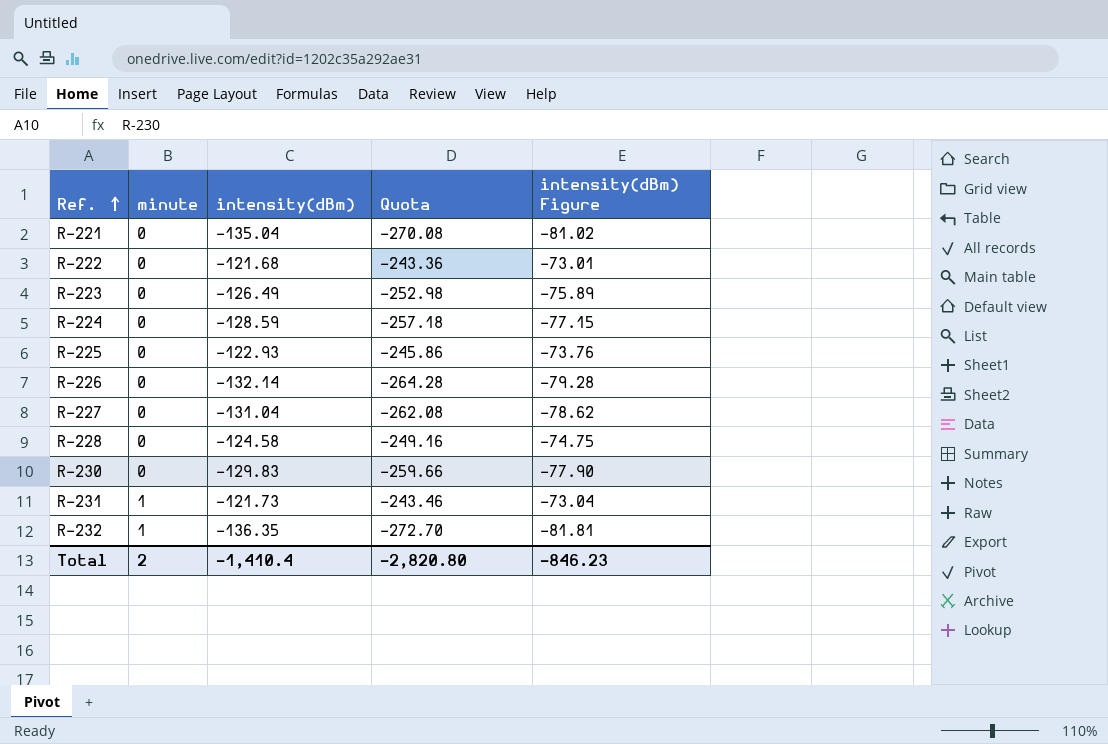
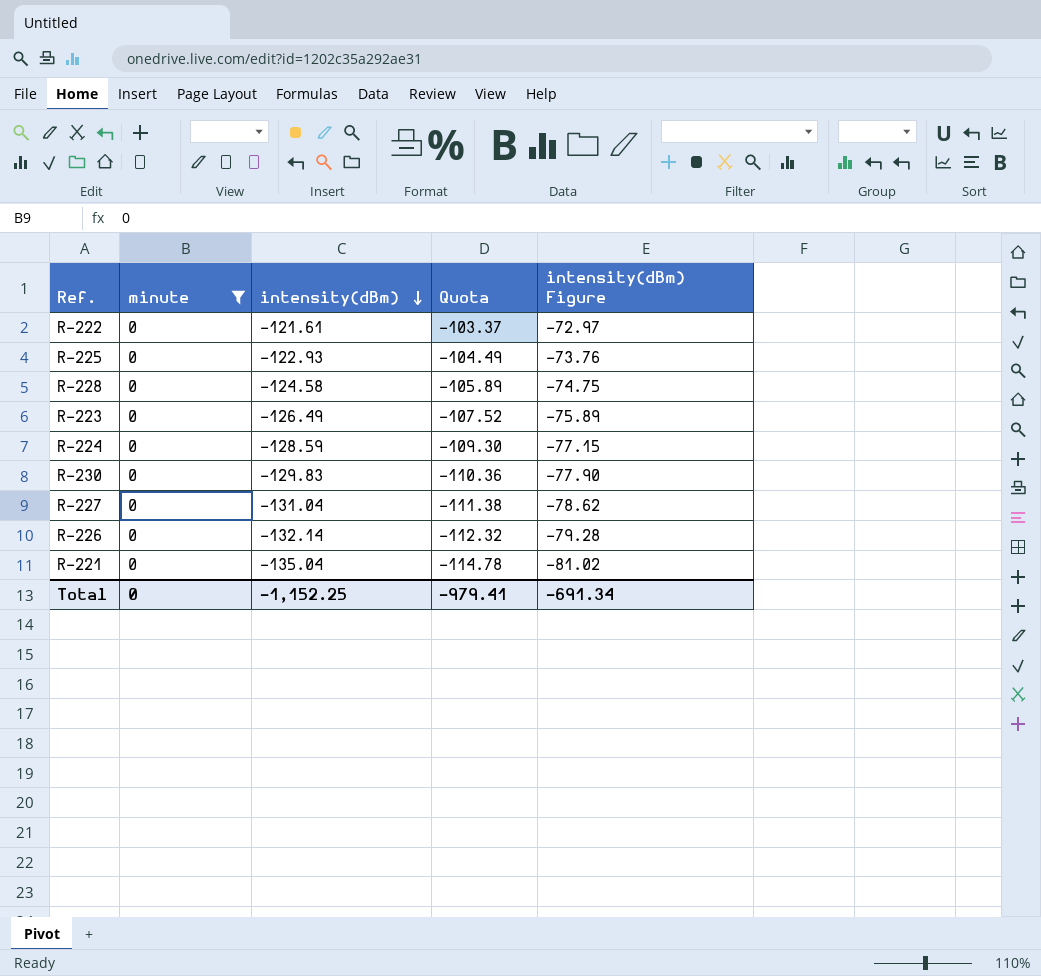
filter: none -> minute = 0
row order: Ref. ascending -> intensity(dBm) descending
column Quota | formula: [intensity(dBm)] * 2 -> [intensity(dBm)] * 0.85
R-222 | intensity(dBm): -121.68 -> -121.61
R-222 | intensity(dBm) Figure: -73.01 -> -72.97
Total | minute: 2 -> 0
Total | intensity(dBm): -1,410.4 -> -1,152.25
Total | Quota: -2,820.80 -> -979.41
Total | intensity(dBm) Figure: -846.23 -> -691.34

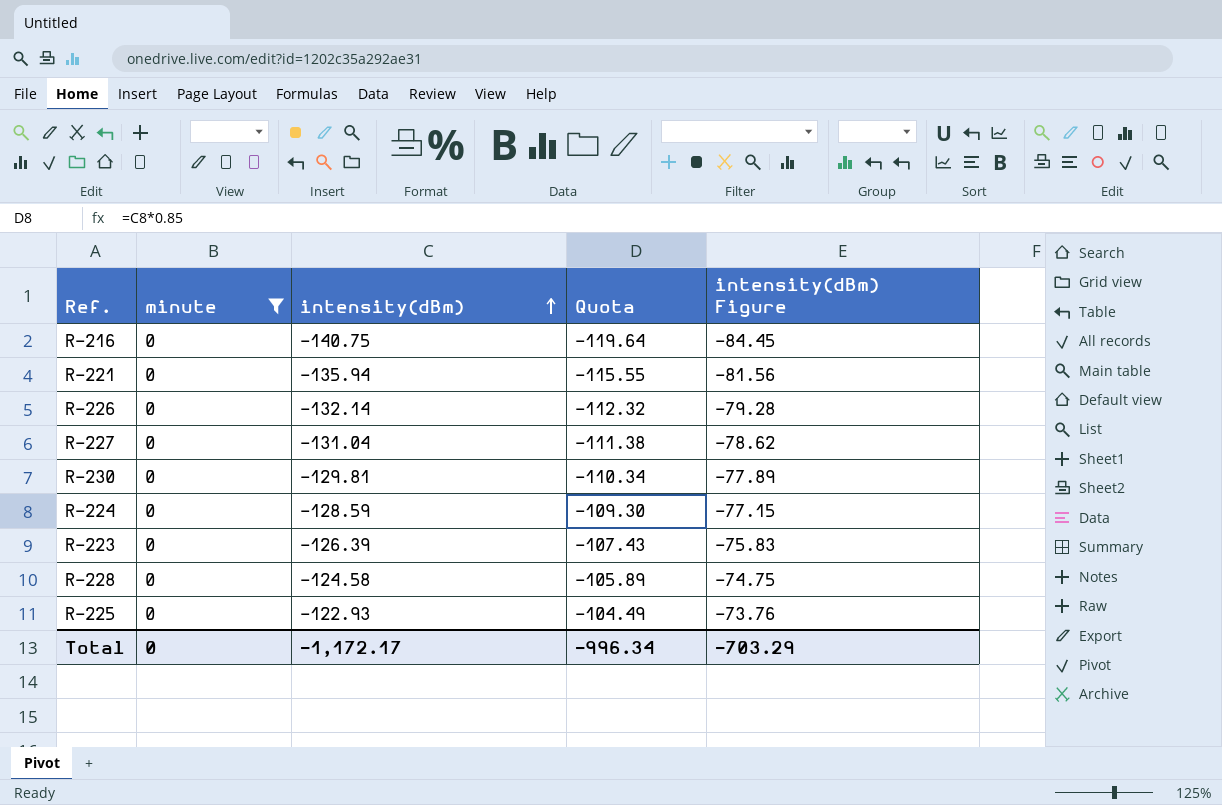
row order: intensity(dBm) descending -> intensity(dBm) ascending
row R-222: 0 | -121.61 | -103.37 | -72.97 -> none
row R-216: none -> 0 | -140.75 | -119.64 | -84.45
R-221 | intensity(dBm): -135.04 -> -135.94
R-221 | Quota: -114.78 -> -115.55
R-221 | intensity(dBm) Figure: -81.02 -> -81.56
R-230 | intensity(dBm): -129.83 -> -129.81
R-230 | Quota: -110.36 -> -110.34
R-230 | intensity(dBm) Figure: -77.90 -> -77.89
R-223 | intensity(dBm): -126.49 -> -126.39
R-223 | Quota: -107.52 -> -107.43
R-223 | intensity(dBm) Figure: -75.89 -> -75.83
Total | intensity(dBm): -1,152.25 -> -1,172.17
Total | Quota: -979.41 -> -996.34
Total | intensity(dBm) Figure: -691.34 -> -703.29

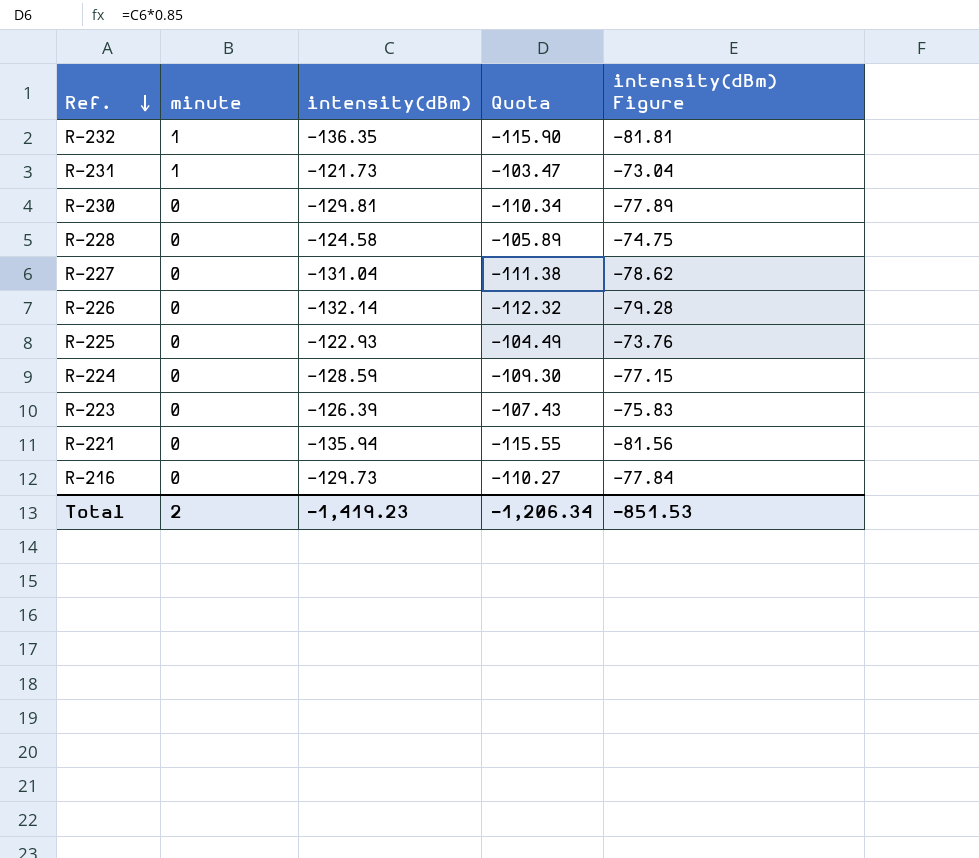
filter: minute = 0 -> none
row order: intensity(dBm) ascending -> Ref. descending
R-216 | intensity(dBm): -140.75 -> -129.73
R-216 | Quota: -119.64 -> -110.27
R-216 | intensity(dBm) Figure: -84.45 -> -77.84
Total | minute: 0 -> 2
Total | intensity(dBm): -1,172.17 -> -1,419.23
Total | Quota: -996.34 -> -1,206.34
Total | intensity(dBm) Figure: -703.29 -> -851.53

